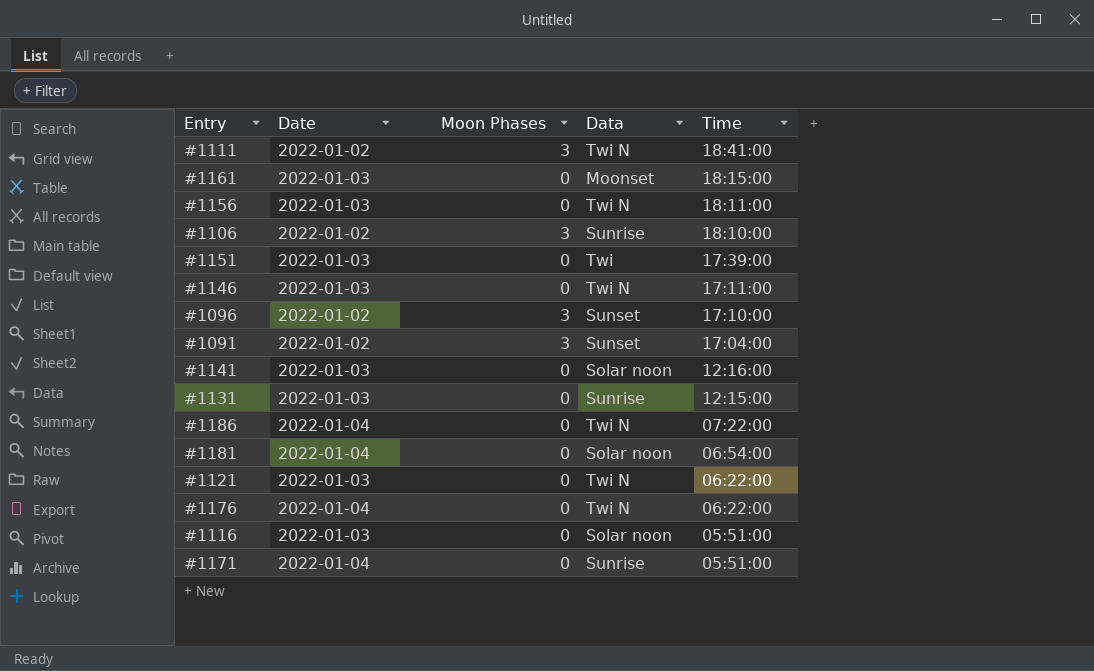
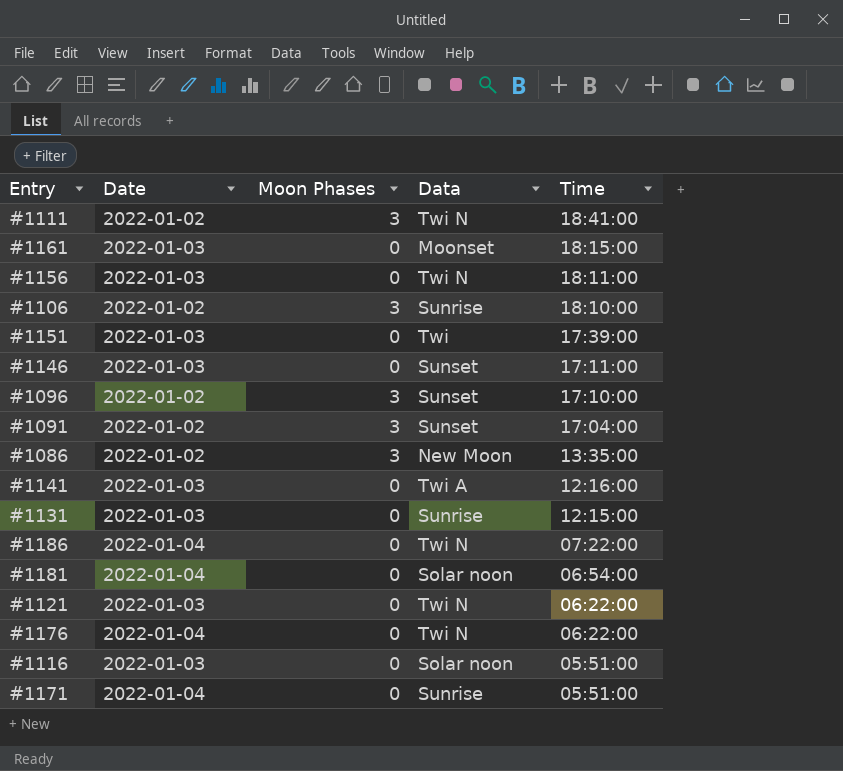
#1146 | Data: Twi N -> Sunset
row #1086: none -> 2022-01-02 | 3 | New Moon | 13:35:00
#1141 | Data: Solar noon -> Twi A

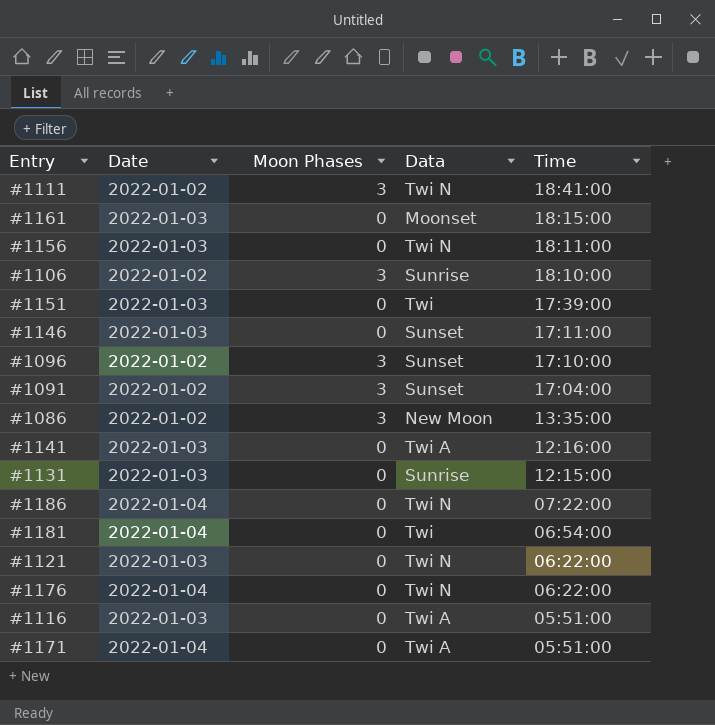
#1181 | Data: Solar noon -> Twi
#1116 | Data: Solar noon -> Twi A
#1171 | Data: Sunrise -> Twi A

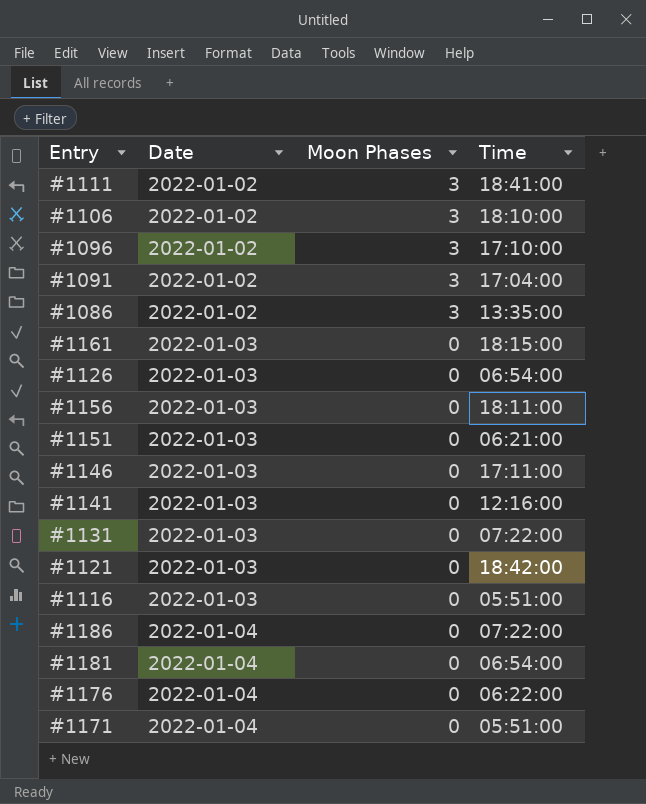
row order: Time descending -> Date ascending
column Data | position: 4 -> none
row #1126: none -> 2022-01-03 | 0 | 06:54:00
#1151 | Time: 17:39:00 -> 06:21:00
#1131 | Time: 12:15:00 -> 07:22:00
#1121 | Time: 06:22:00 -> 18:42:00

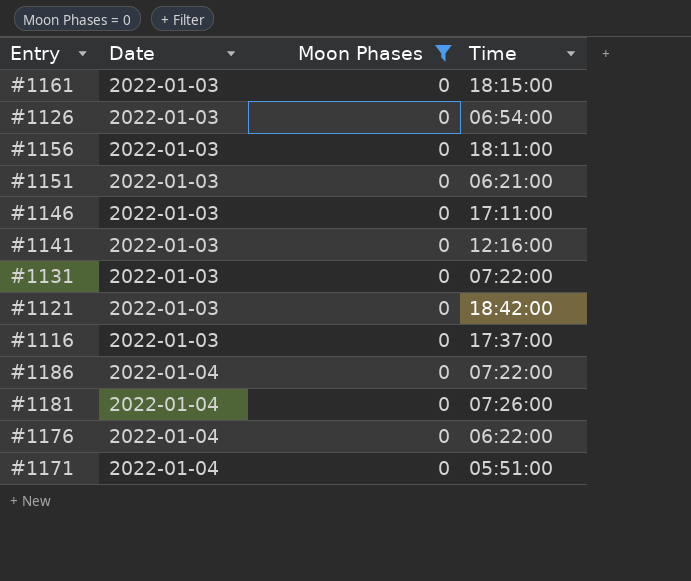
filter: none -> Moon Phases = 0
#1116 | Time: 05:51:00 -> 17:37:00
#1181 | Time: 06:54:00 -> 07:26:00

